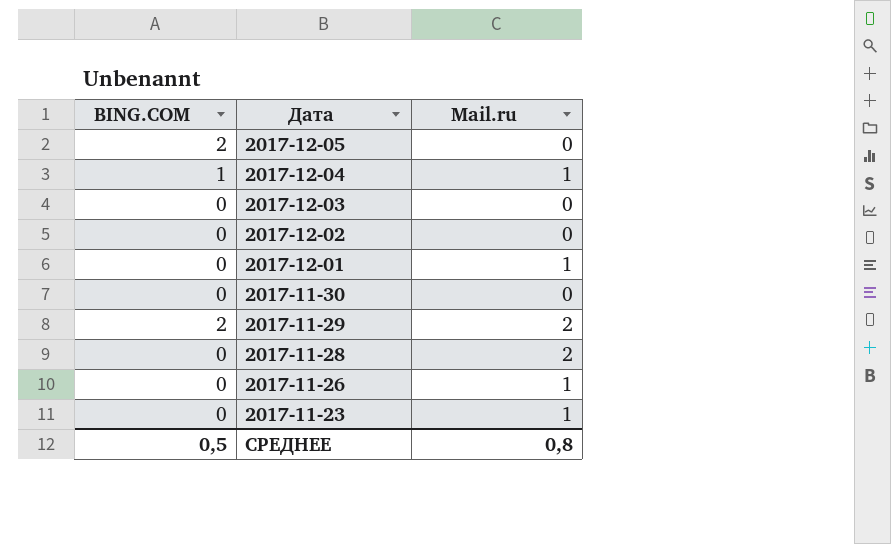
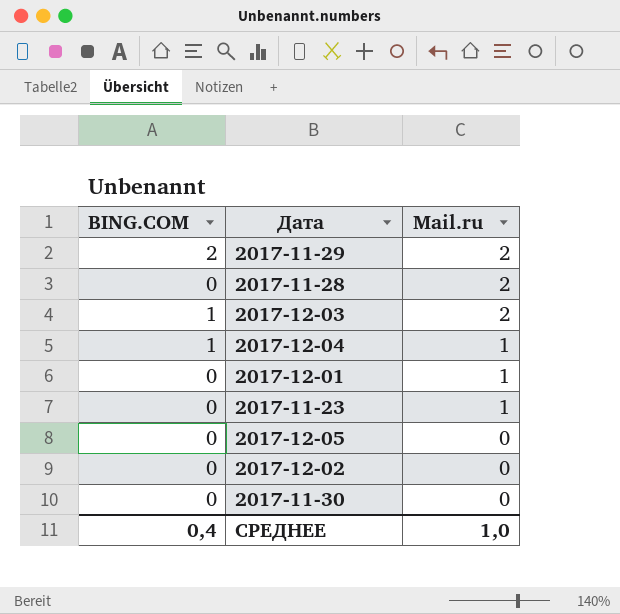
row order: Дата descending -> Mail.ru descending
row 2017-11-26: 0 | 1 -> none
2017-12-03 | BING.COM: 0 -> 1
2017-12-03 | Mail.ru: 0 -> 2
2017-12-05 | BING.COM: 2 -> 0
СРЕДНЕЕ | BING.COM: 0,5 -> 0,4
СРЕДНЕЕ | Mail.ru: 0,8 -> 1,0

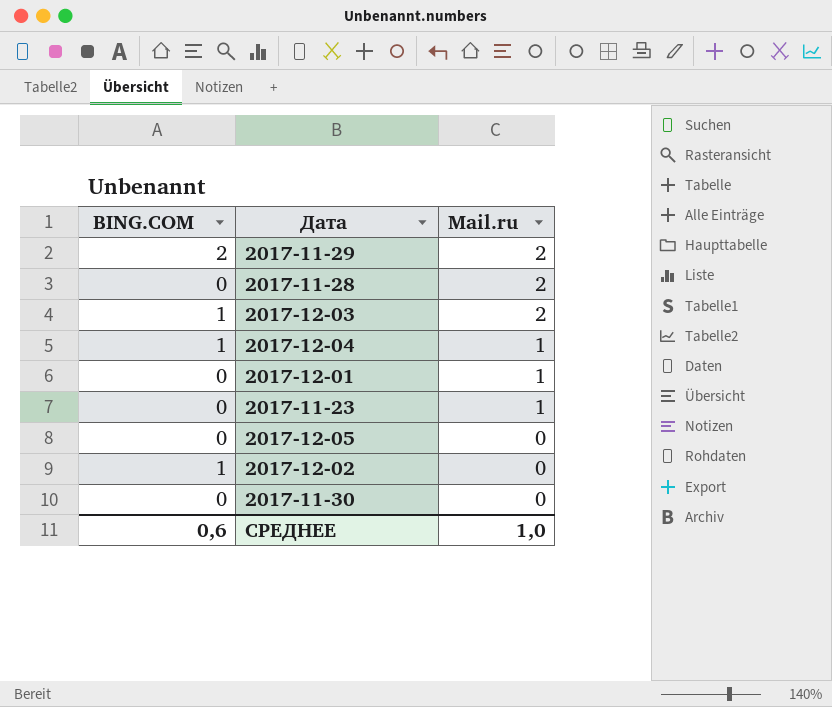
2017-12-02 | BING.COM: 0 -> 1
СРЕДНЕЕ | BING.COM: 0,4 -> 0,6

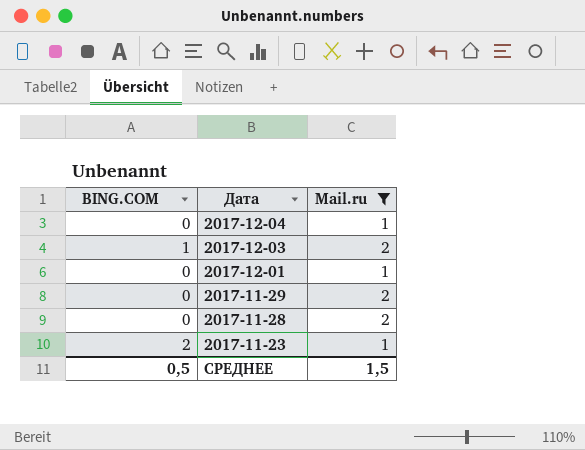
filter: none -> Mail.ru != 0
row order: Mail.ru descending -> Дата descending
2017-12-04 | BING.COM: 1 -> 0
2017-11-29 | BING.COM: 2 -> 0
2017-11-23 | BING.COM: 0 -> 2
СРЕДНЕЕ | BING.COM: 0,6 -> 0,5
СРЕДНЕЕ | Mail.ru: 1,0 -> 1,5

